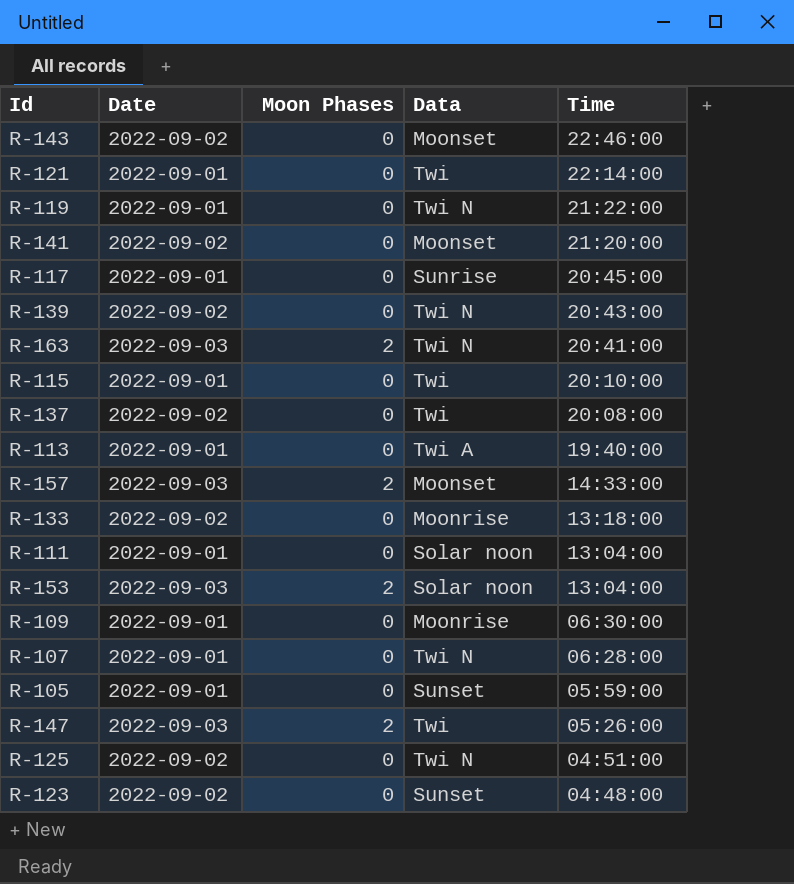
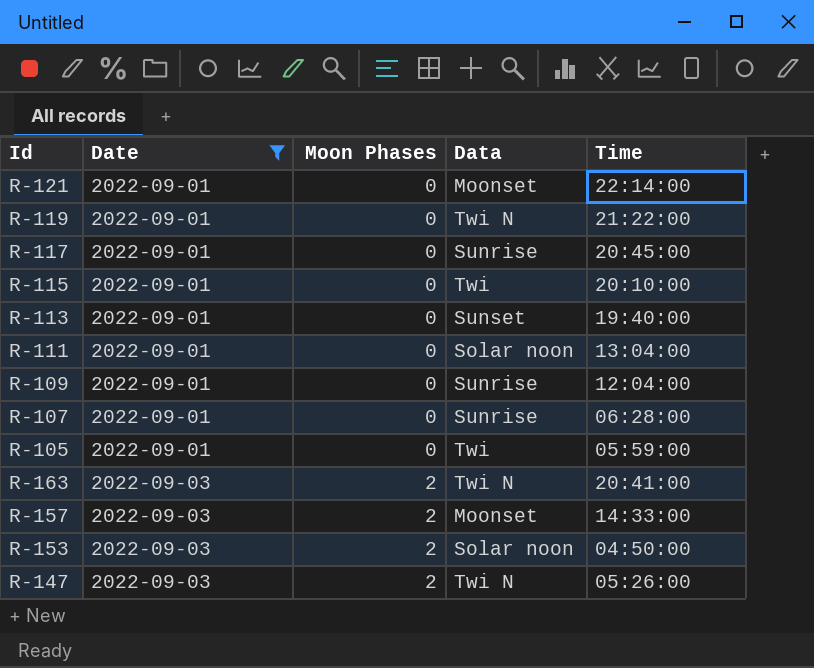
filter: none -> Date != 2022-09-02
row order: Time descending -> Date ascending
R-121 | Data: Twi -> Moonset
R-113 | Data: Twi A -> Sunset
R-109 | Data: Moonrise -> Sunrise
R-109 | Time: 06:30:00 -> 12:04:00
R-107 | Data: Twi N -> Sunrise
R-105 | Data: Sunset -> Twi
R-153 | Time: 13:04:00 -> 04:50:00
R-147 | Data: Twi -> Twi N

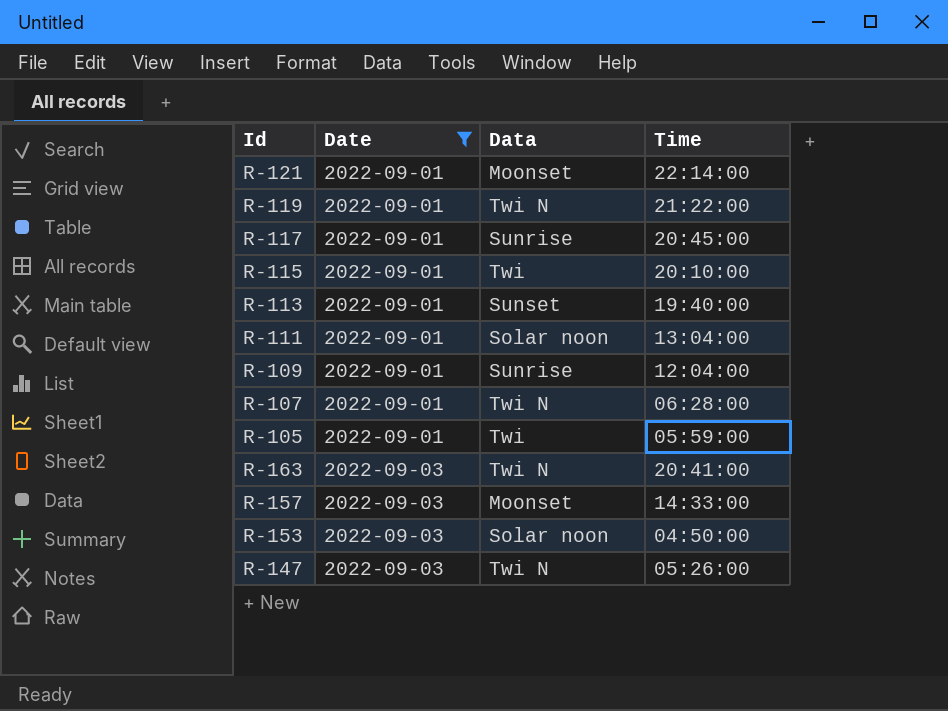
column Moon Phases | position: 3 -> none
R-107 | Data: Sunrise -> Twi N

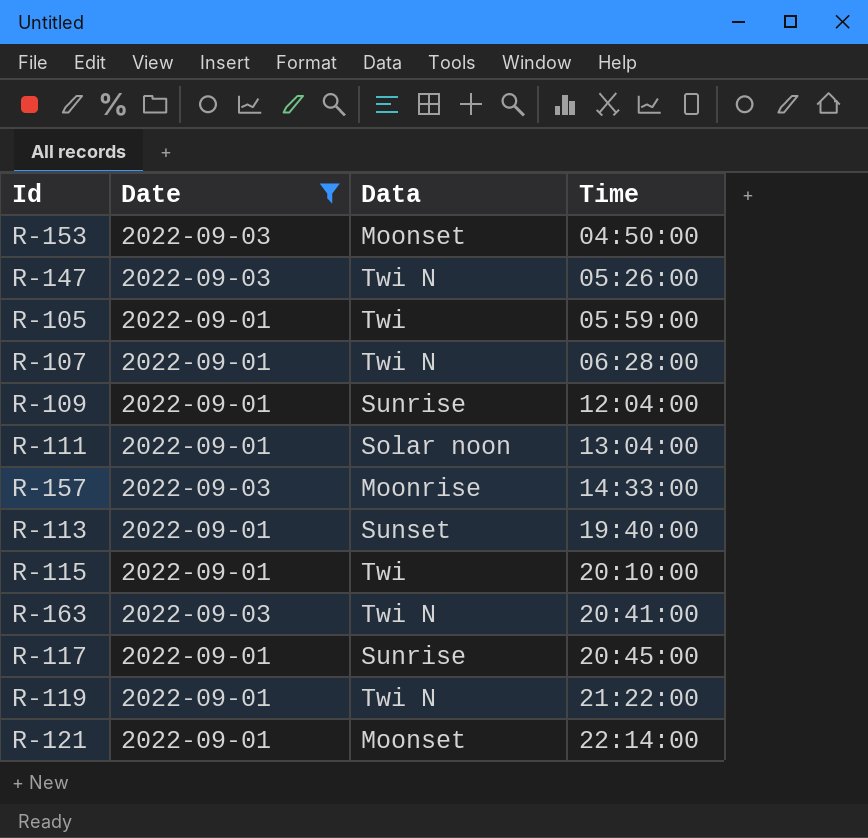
row order: Date ascending -> Time ascending
R-153 | Data: Solar noon -> Moonset
R-157 | Data: Moonset -> Moonrise

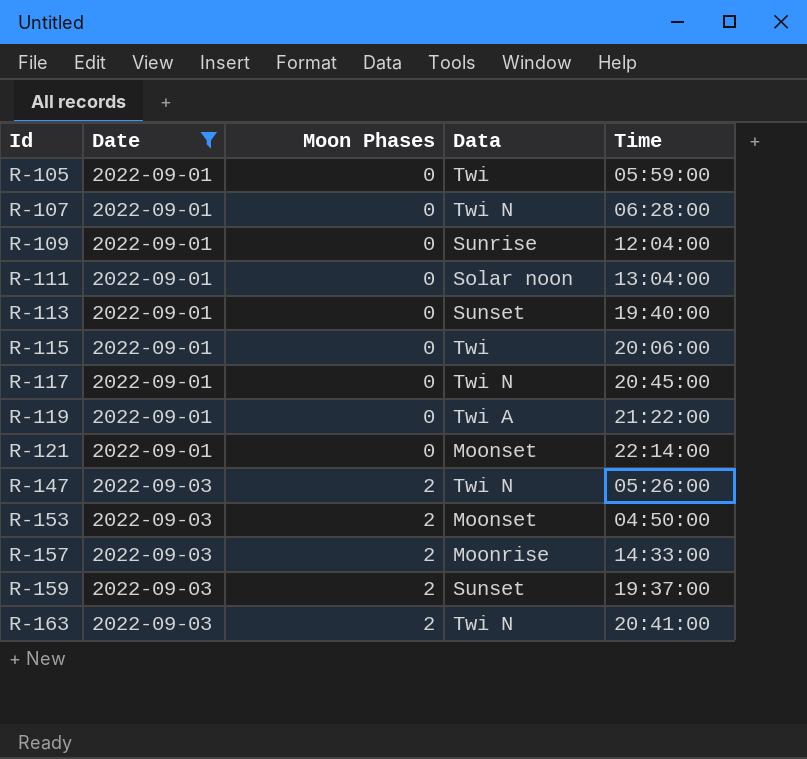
row order: Time ascending -> Id ascending
column Moon Phases | position: none -> 3
R-115 | Time: 20:10:00 -> 20:06:00
R-117 | Data: Sunrise -> Twi N
R-119 | Data: Twi N -> Twi A
row R-159: none -> 2022-09-03 | 2 | Sunset | 19:37:00

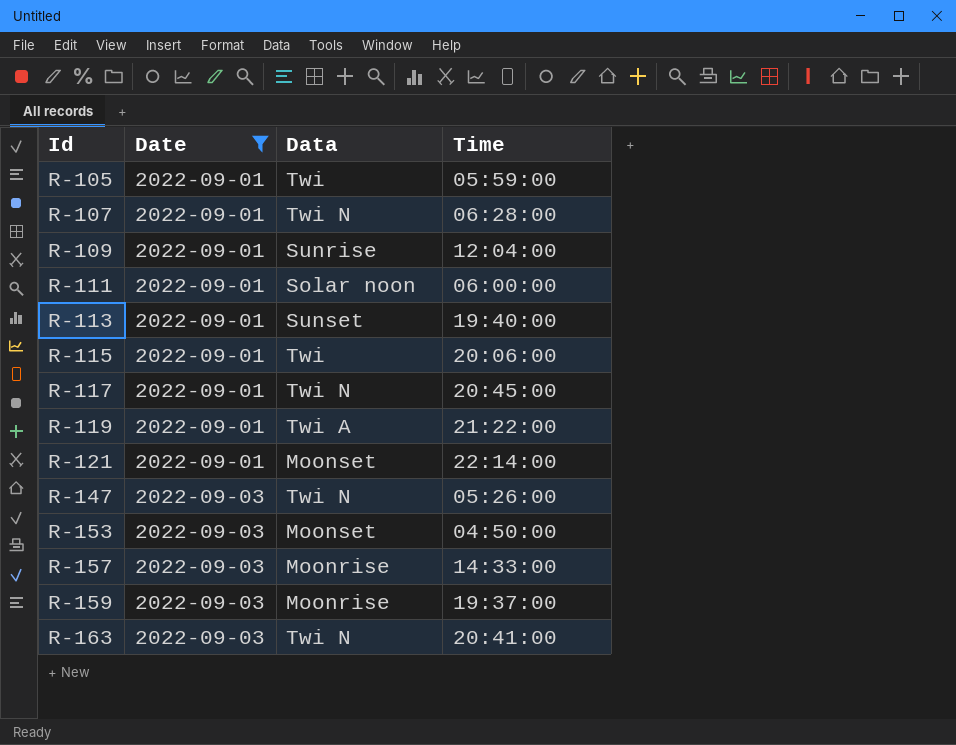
column Moon Phases | position: 3 -> none
R-111 | Time: 13:04:00 -> 06:00:00
R-159 | Data: Sunset -> Moonrise

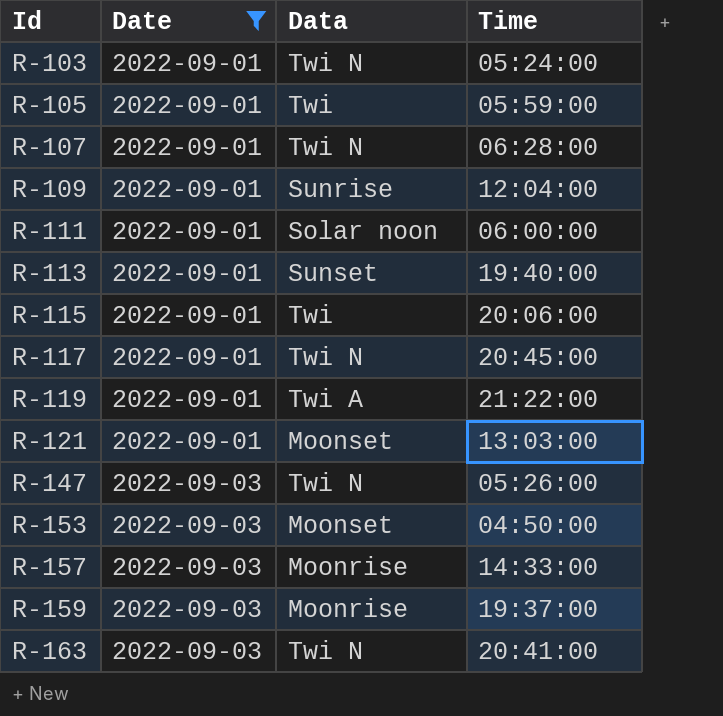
row R-103: none -> 2022-09-01 | Twi N | 05:24:00
R-121 | Time: 22:14:00 -> 13:03:00

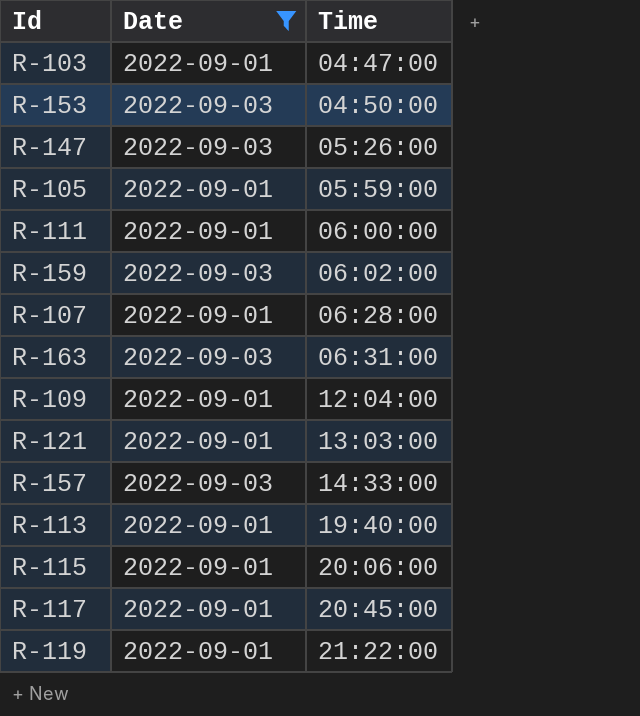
row order: Id ascending -> Time ascending
column Data | position: 3 -> none
R-103 | Time: 05:24:00 -> 04:47:00
R-159 | Time: 19:37:00 -> 06:02:00
R-163 | Time: 20:41:00 -> 06:31:00

